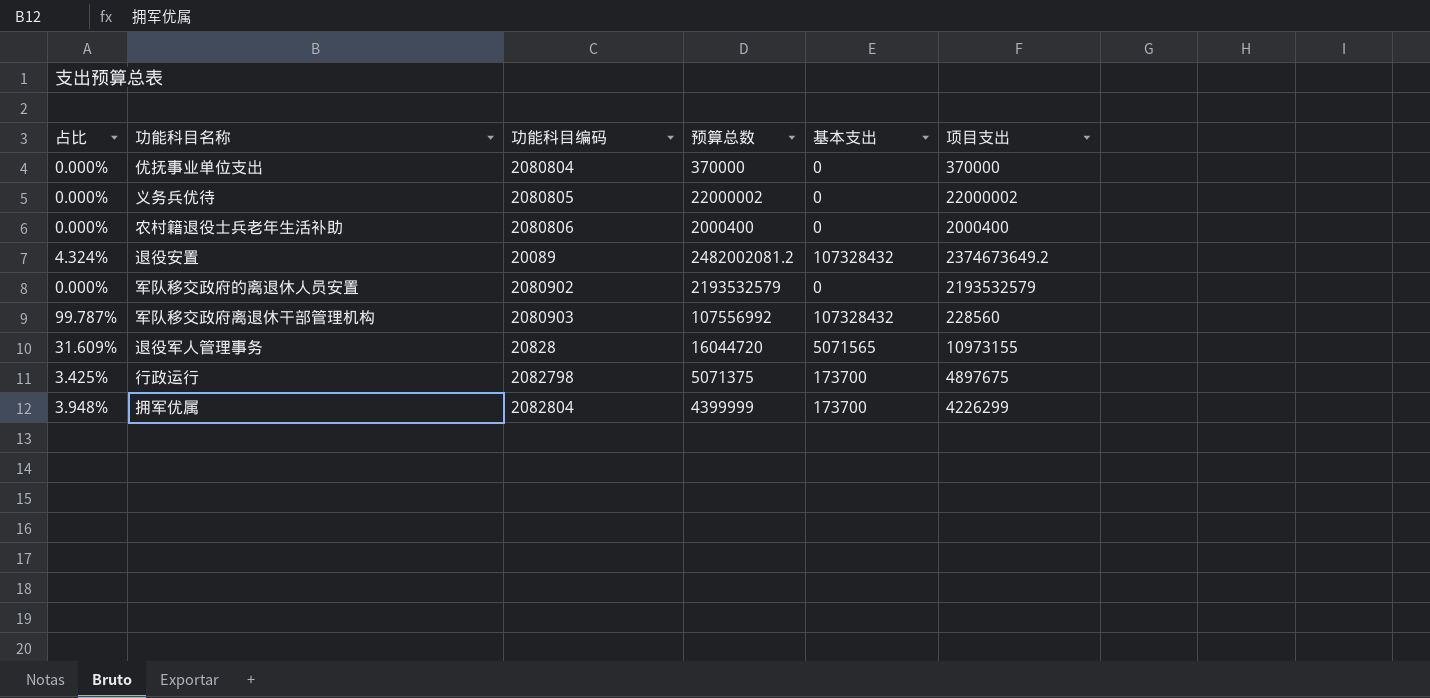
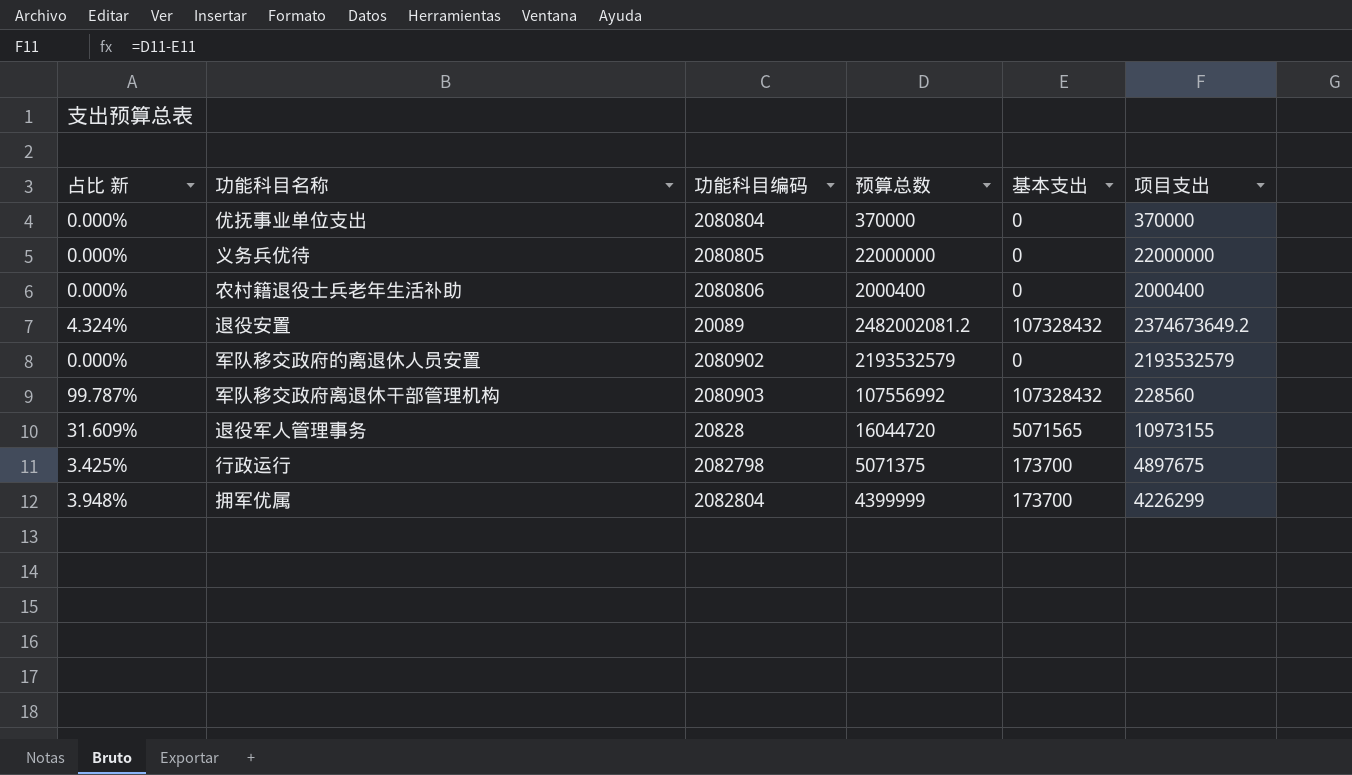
column name: 占比 -> 占比 新
义务兵优待 | 预算总数: 22000002 -> 22000000
义务兵优待 | 项目支出: 22000002 -> 22000000

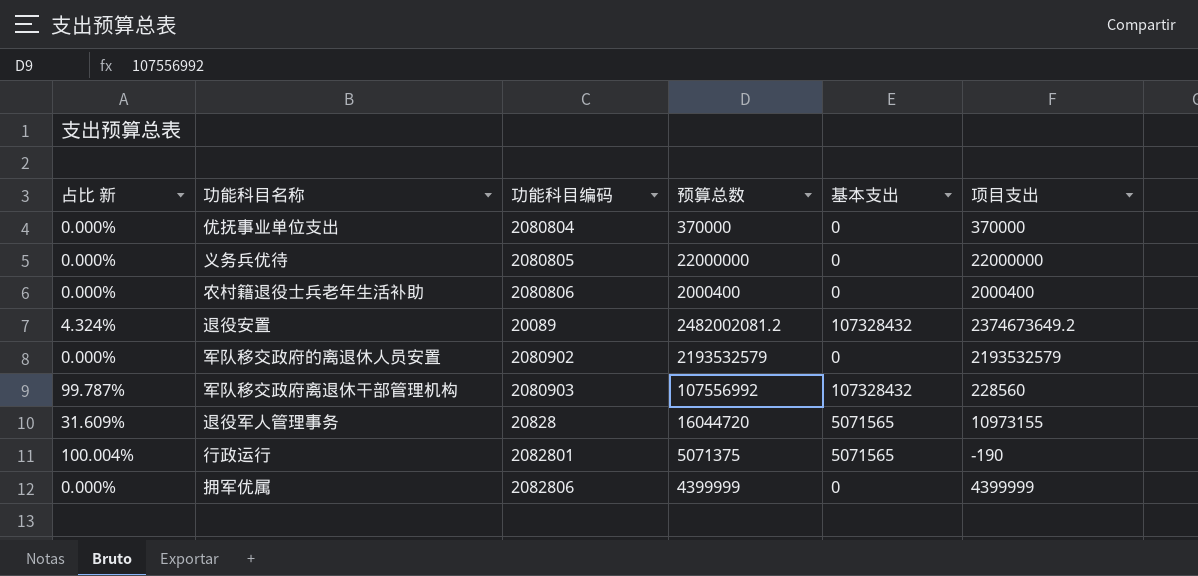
行政运行 | 占比 新: 3.425% -> 100.004%
行政运行 | 功能科目编码: 2082798 -> 2082801
行政运行 | 基本支出: 173700 -> 5071565
行政运行 | 项目支出: 4897675 -> -190
拥军优属 | 占比 新: 3.948% -> 0.000%
拥军优属 | 功能科目编码: 2082804 -> 2082806
拥军优属 | 基本支出: 173700 -> 0
拥军优属 | 项目支出: 4226299 -> 4399999

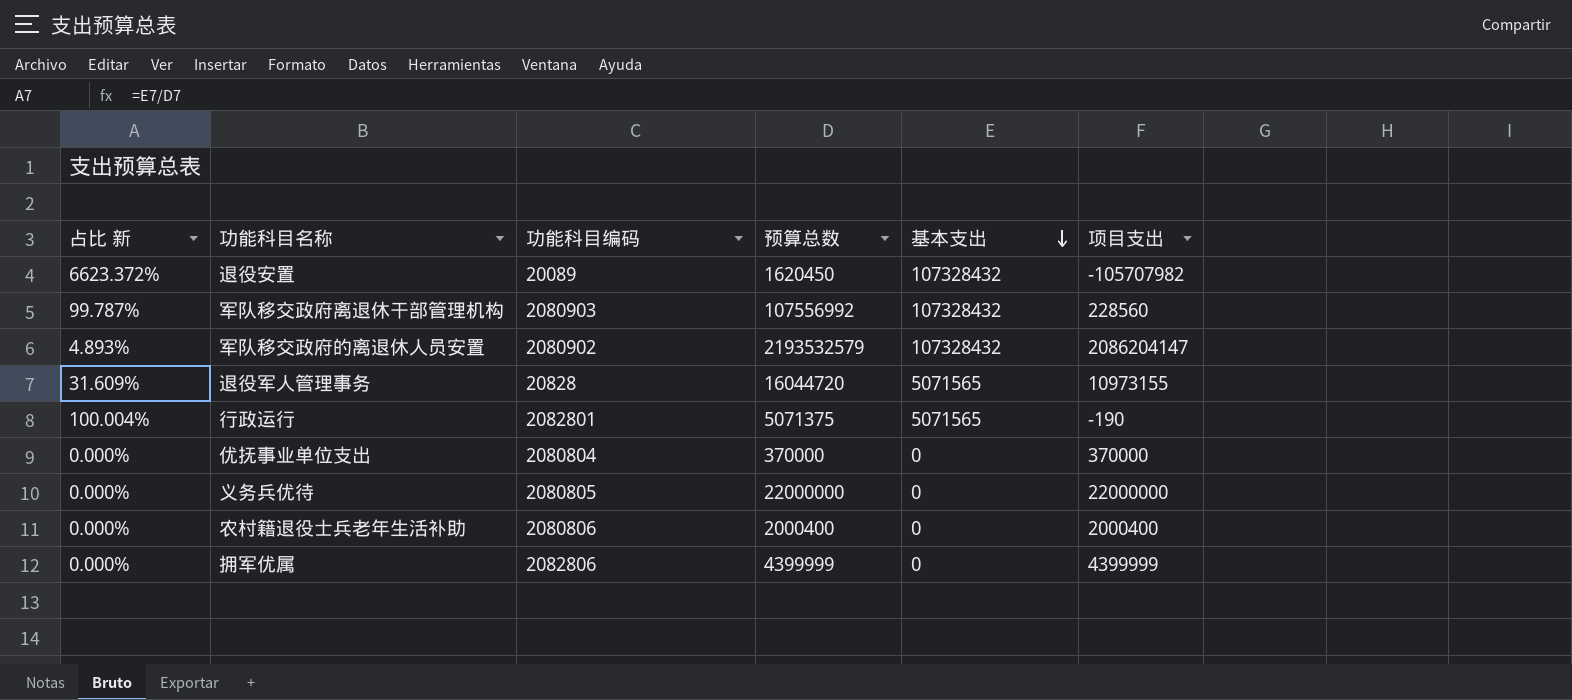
row order: none -> 基本支出 descending
退役安置 | 占比 新: 4.324% -> 6623.372%
退役安置 | 预算总数: 2482002081.2 -> 1620450
退役安置 | 项目支出: 2374673649.2 -> -105707982
军队移交政府的离退休人员安置 | 占比 新: 0.000% -> 4.893%
军队移交政府的离退休人员安置 | 基本支出: 0 -> 107328432
军队移交政府的离退休人员安置 | 项目支出: 2193532579 -> 2086204147

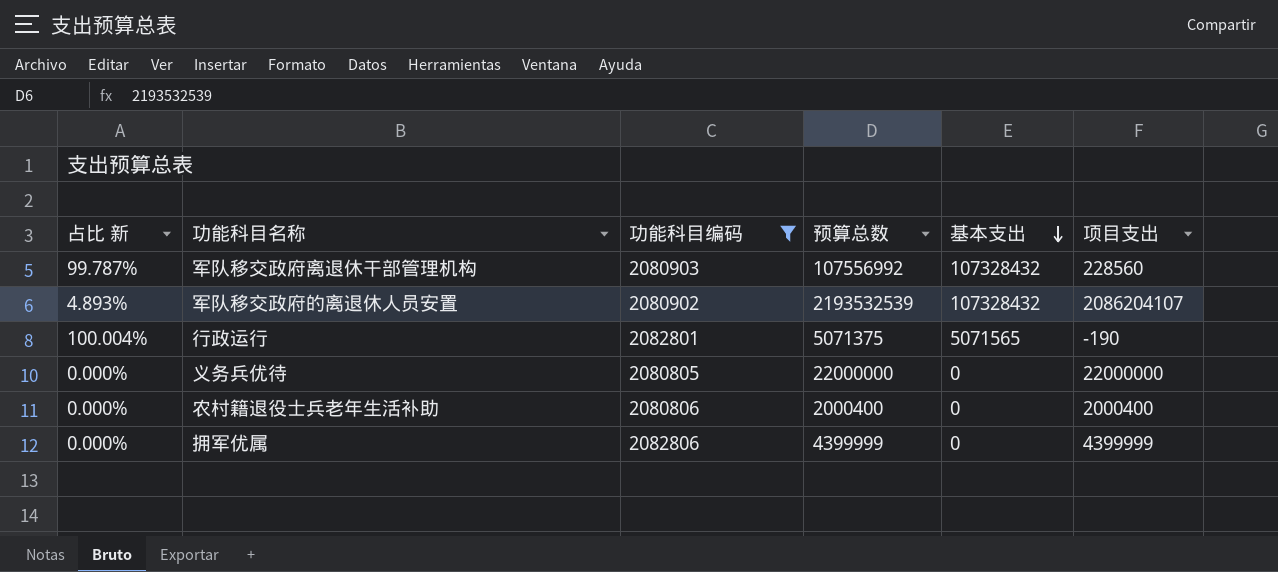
filter: none -> 功能科目编码 >= 2080805
军队移交政府的离退休人员安置 | 预算总数: 2193532579 -> 2193532539
军队移交政府的离退休人员安置 | 项目支出: 2086204147 -> 2086204107

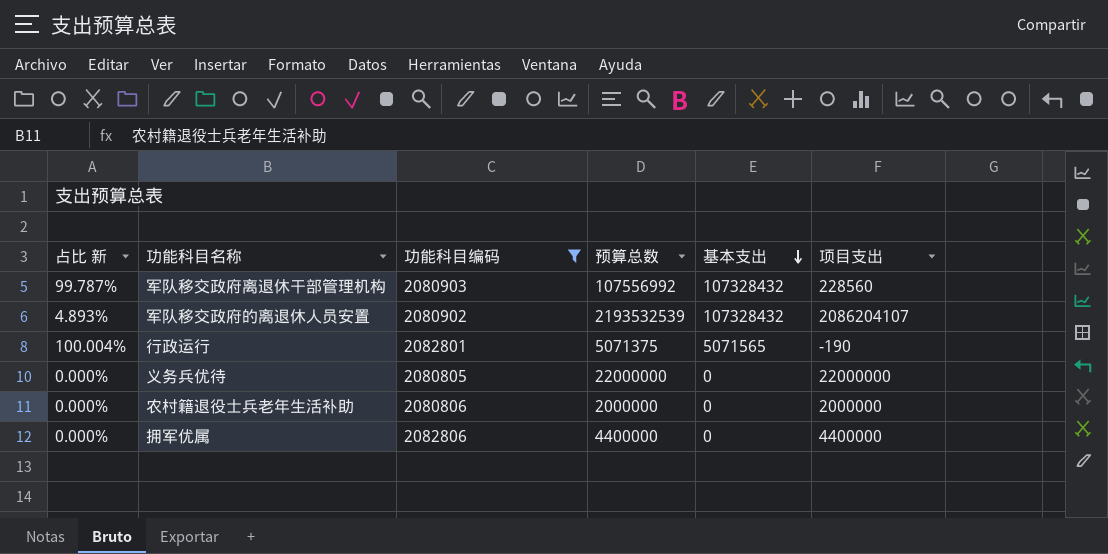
农村籍退役士兵老年生活补助 | 预算总数: 2000400 -> 2000000
农村籍退役士兵老年生活补助 | 项目支出: 2000400 -> 2000000
拥军优属 | 预算总数: 4399999 -> 4400000
拥军优属 | 项目支出: 4399999 -> 4400000

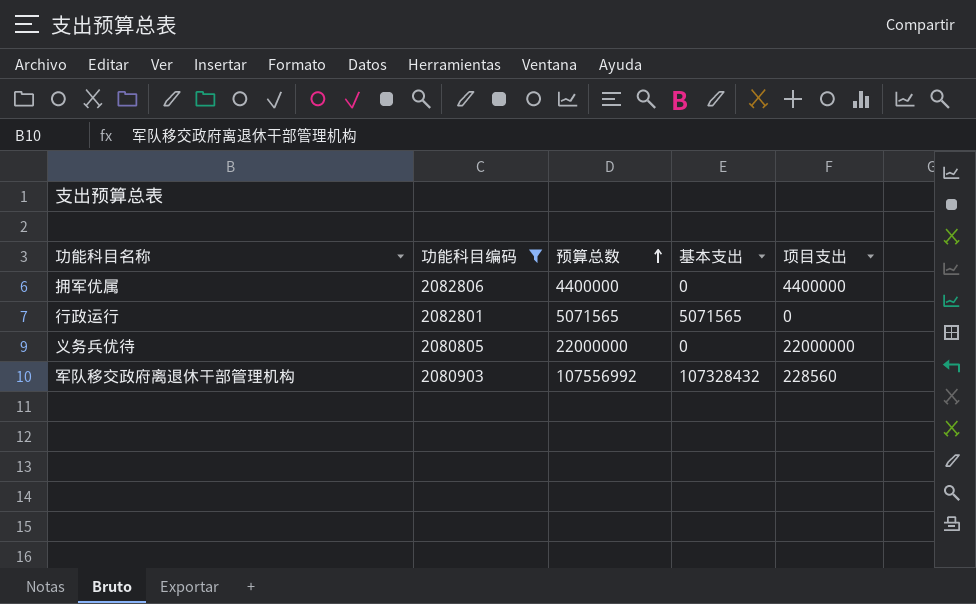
row order: 基本支出 descending -> 预算总数 ascending
column 占比 新 | formula: [基本支出] / [预算总数] -> none
row 军队移交政府的离退休人员安置: 4.893% | 2080902 | 2193532539 | 107328432 | 2086204107 -> none
row 农村籍退役士兵老年生活补助: 0.000% | 2080806 | 2000000 | 0 | 2000000 -> none
行政运行 | 预算总数: 5071375 -> 5071565
行政运行 | 项目支出: -190 -> 0

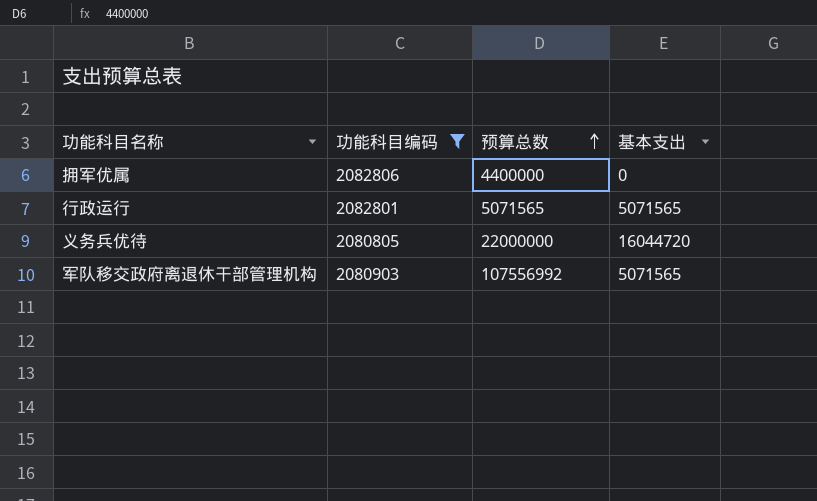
column 项目支出 | formula: [预算总数] - [基本支出] -> none
义务兵优待 | 基本支出: 0 -> 16044720
军队移交政府离退休干部管理机构 | 基本支出: 107328432 -> 5071565

